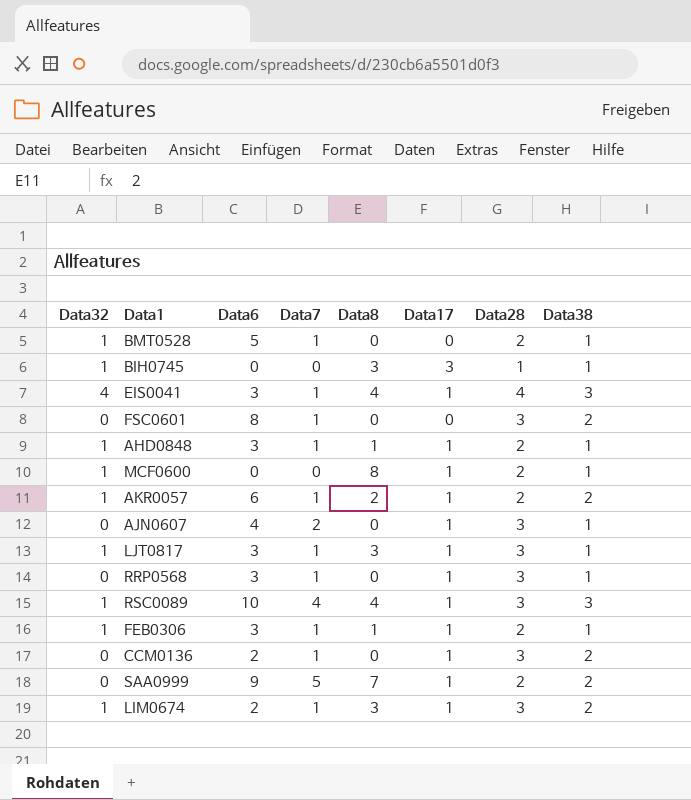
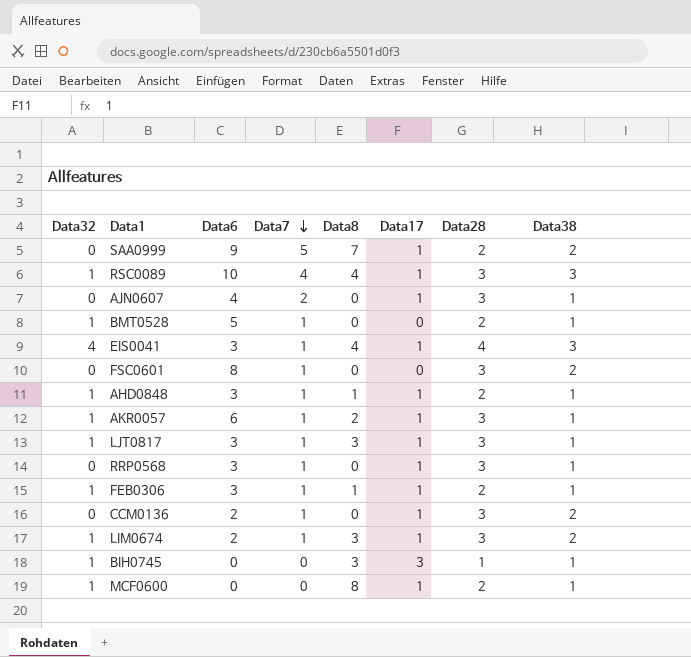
row order: none -> Data7 descending
AKR0057 | Data28: 2 -> 3
AKR0057 | Data38: 2 -> 1

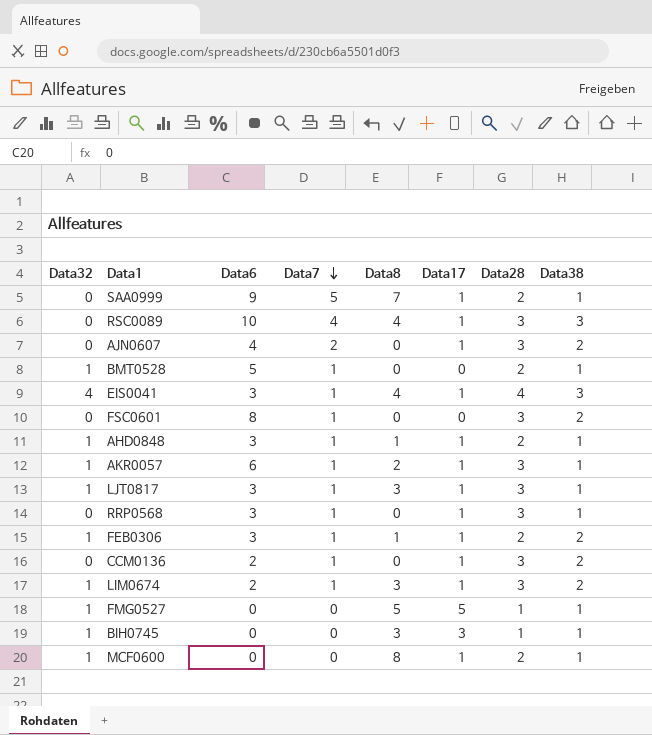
SAA0999 | Data38: 2 -> 1
RSC0089 | Data32: 1 -> 0
AJN0607 | Data38: 1 -> 2
FEB0306 | Data38: 1 -> 2
row FMG0527: none -> 1 | 0 | 0 | 5 | 5 | 1 | 1

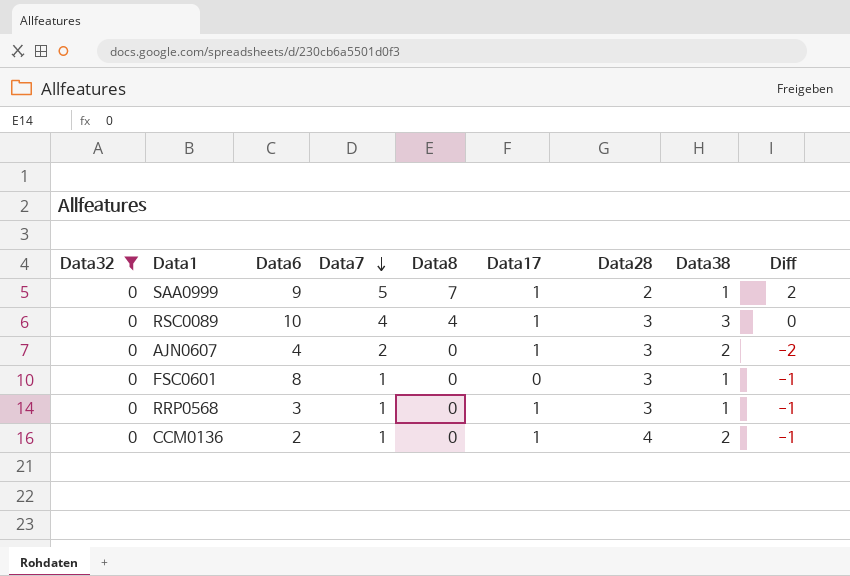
filter: none -> Data32 = 0
column Diff | formula: none -> [Data8] - [Data7]
FSC0601 | Data38: 2 -> 1
CCM0136 | Data28: 3 -> 4

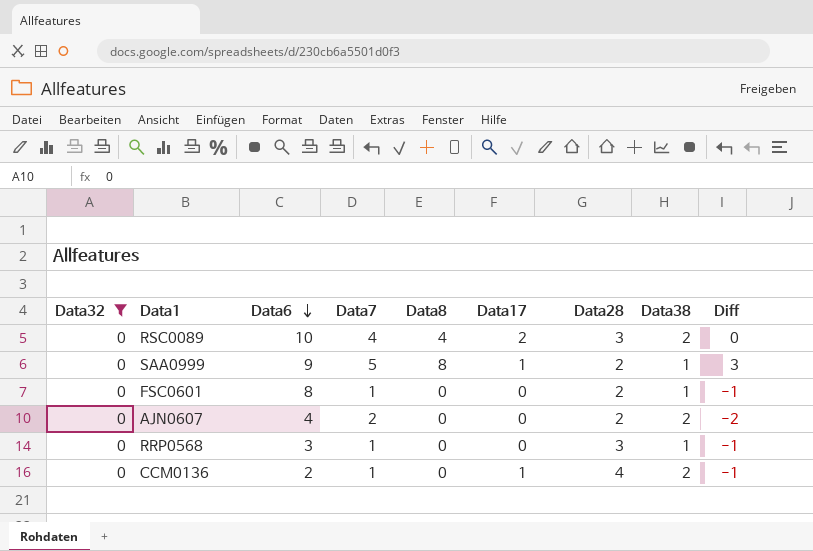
row order: Data7 descending -> Data6 descending
RSC0089 | Data17: 1 -> 2
RSC0089 | Data38: 3 -> 2
SAA0999 | Data8: 7 -> 8
SAA0999 | Diff: 2 -> 3
FSC0601 | Data28: 3 -> 2
AJN0607 | Data17: 1 -> 0
AJN0607 | Data28: 3 -> 2
RRP0568 | Data17: 1 -> 0

